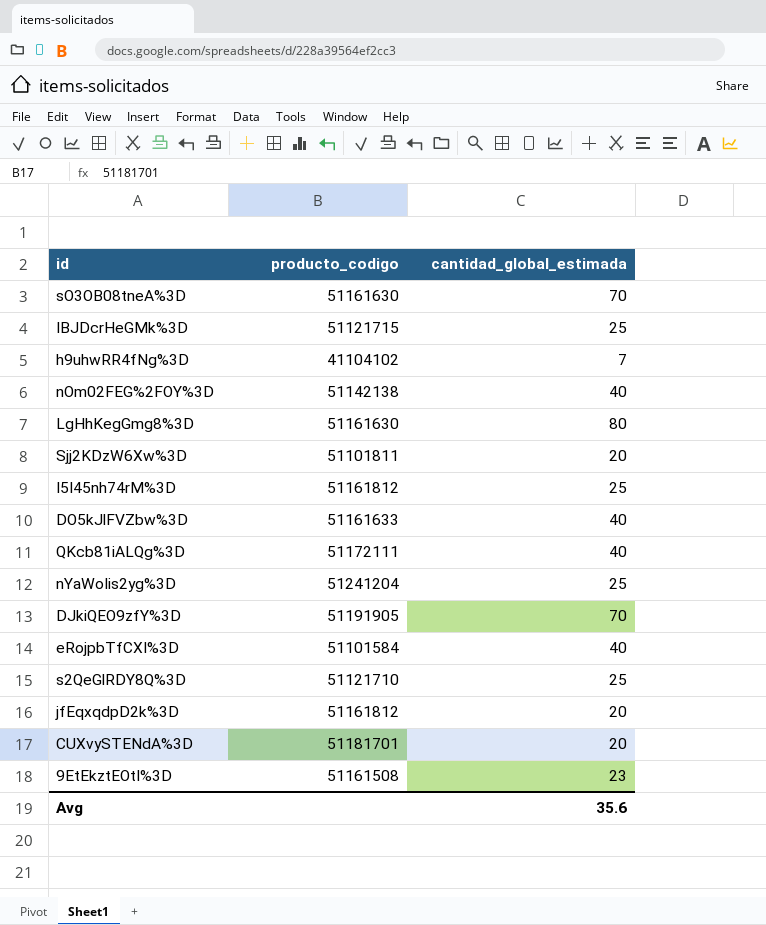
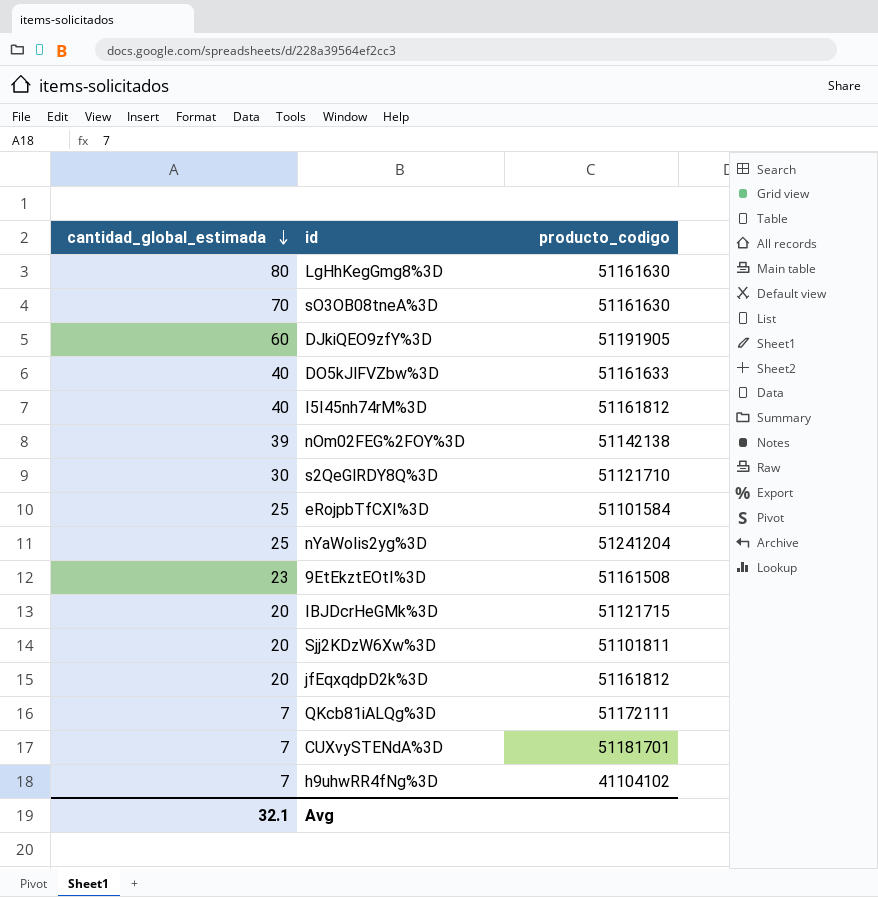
row order: none -> cantidad_global_estimada descending
column cantidad_global_estimada | position: 3 -> 1
DJkiQEO9zfY%3D | cantidad_global_estimada: 70 -> 60
I5I45nh74rM%3D | cantidad_global_estimada: 25 -> 40
nOm02FEG%2FOY%3D | cantidad_global_estimada: 40 -> 39
s2QeGlRDY8Q%3D | cantidad_global_estimada: 25 -> 30
eRojpbTfCXI%3D | cantidad_global_estimada: 40 -> 25
IBJDcrHeGMk%3D | cantidad_global_estimada: 25 -> 20
QKcb81iALQg%3D | cantidad_global_estimada: 40 -> 7
CUXvySTENdA%3D | cantidad_global_estimada: 20 -> 7
Avg | cantidad_global_estimada: 35.6 -> 32.1

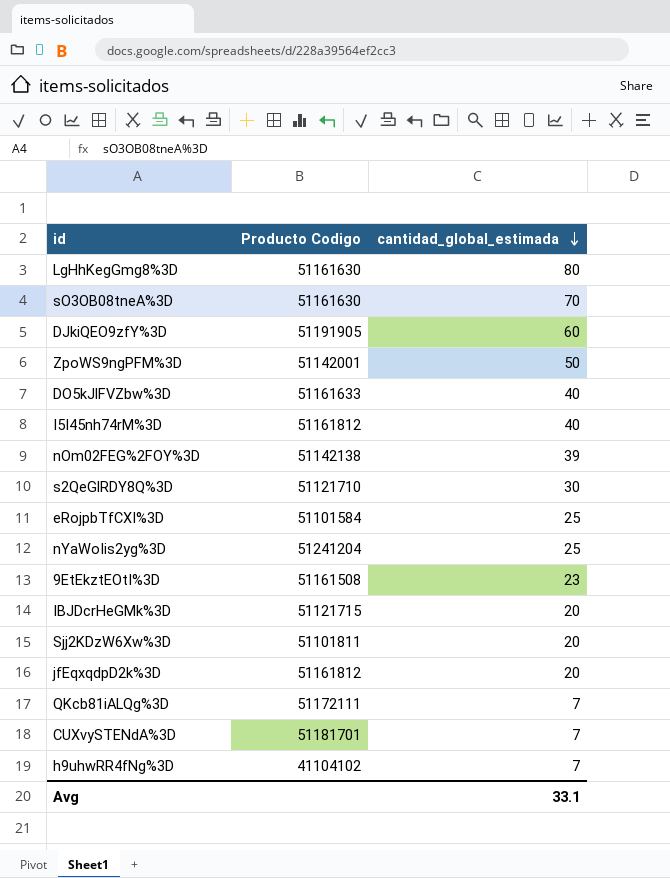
column name: producto_codigo -> Producto Codigo
column cantidad_global_estimada | position: 1 -> 3
row ZpoWS9ngPFM%3D: none -> 51142001 | 50
Avg | cantidad_global_estimada: 32.1 -> 33.1

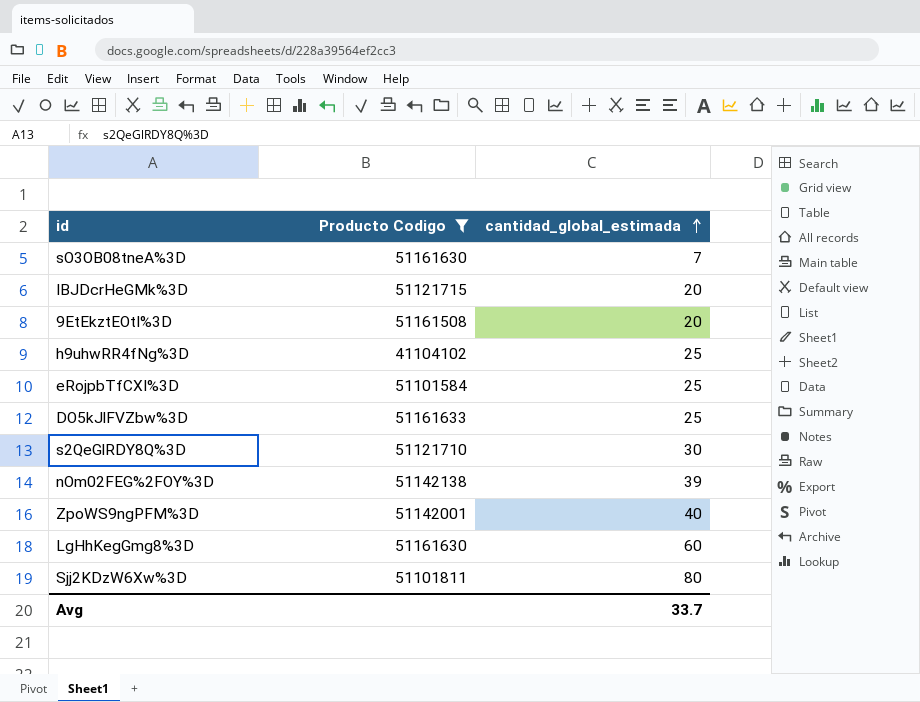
filter: none -> Producto Codigo <= 51161633
row order: cantidad_global_estimada descending -> cantidad_global_estimada ascending
sO3OB08tneA%3D | cantidad_global_estimada: 70 -> 7
9EtEkztEOtI%3D | cantidad_global_estimada: 23 -> 20
h9uhwRR4fNg%3D | cantidad_global_estimada: 7 -> 25
DO5kJlFVZbw%3D | cantidad_global_estimada: 40 -> 25
ZpoWS9ngPFM%3D | cantidad_global_estimada: 50 -> 40
LgHhKegGmg8%3D | cantidad_global_estimada: 80 -> 60
Sjj2KDzW6Xw%3D | cantidad_global_estimada: 20 -> 80
Avg | cantidad_global_estimada: 33.1 -> 33.7

